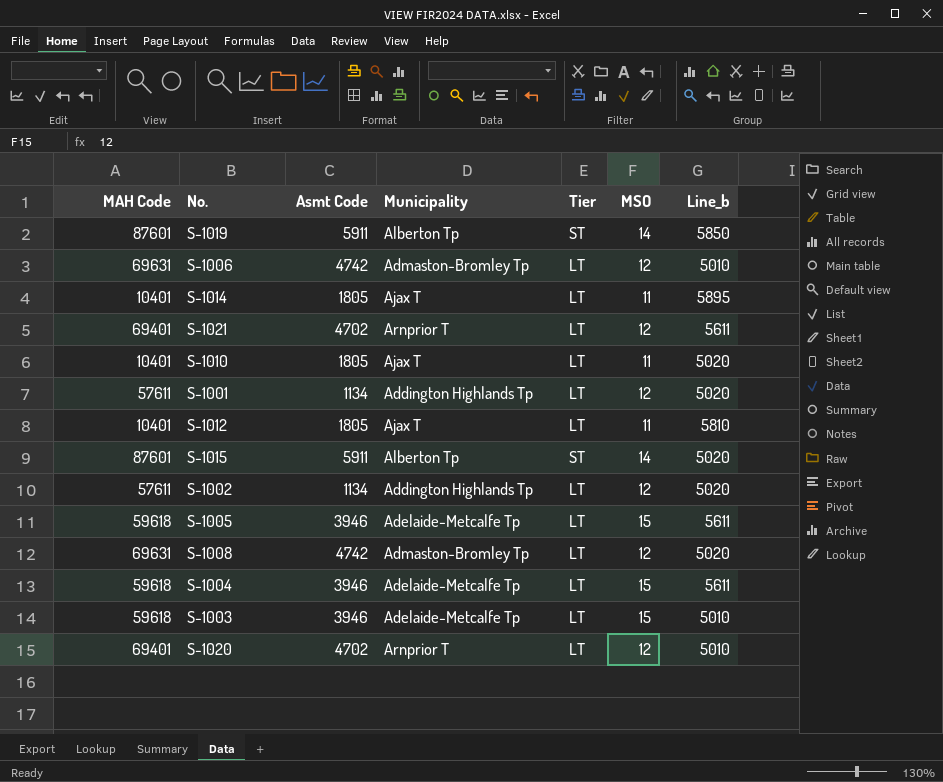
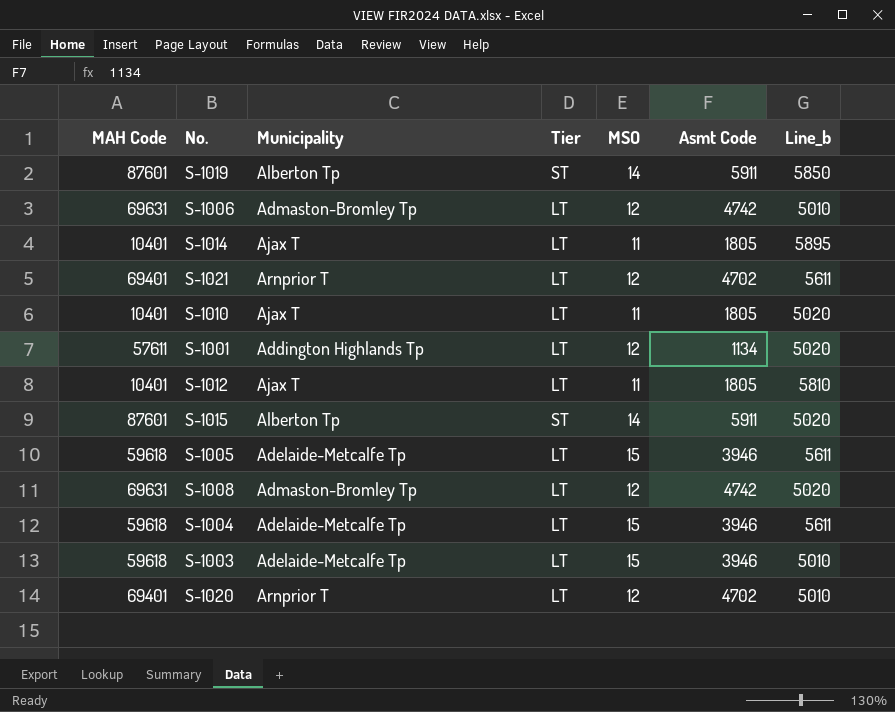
column Asmt Code | position: 3 -> 6
row S-1002: 57611 | 1134 | Addington Highlands Tp | LT | 12 | 5020 -> none

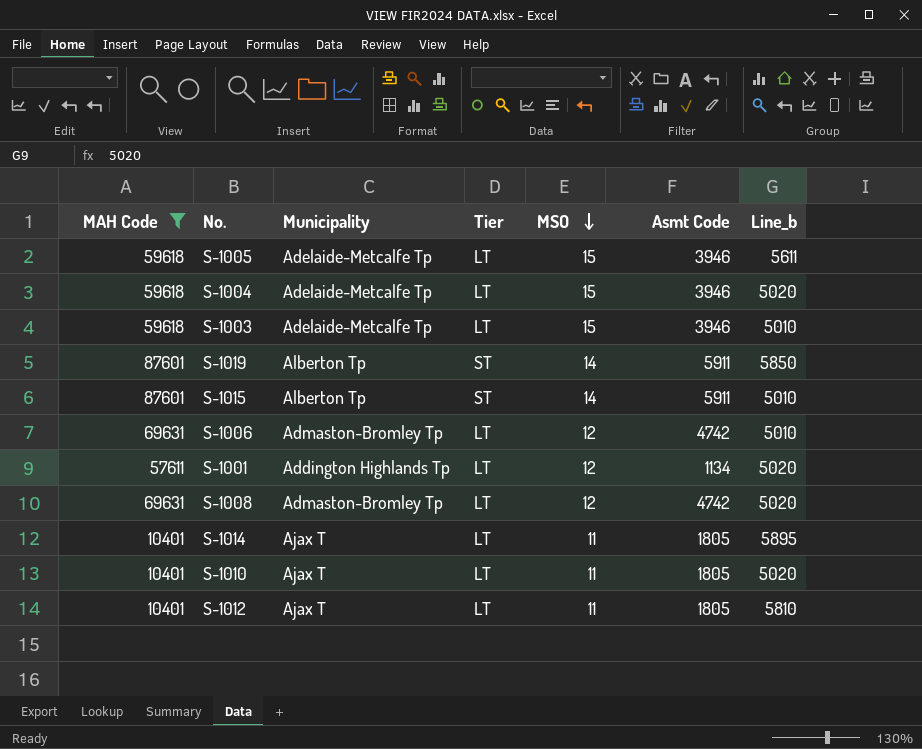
filter: none -> MAH Code != 69401
row order: none -> MSO descending
S-1004 | Line_b: 5611 -> 5020
S-1015 | Line_b: 5020 -> 5010

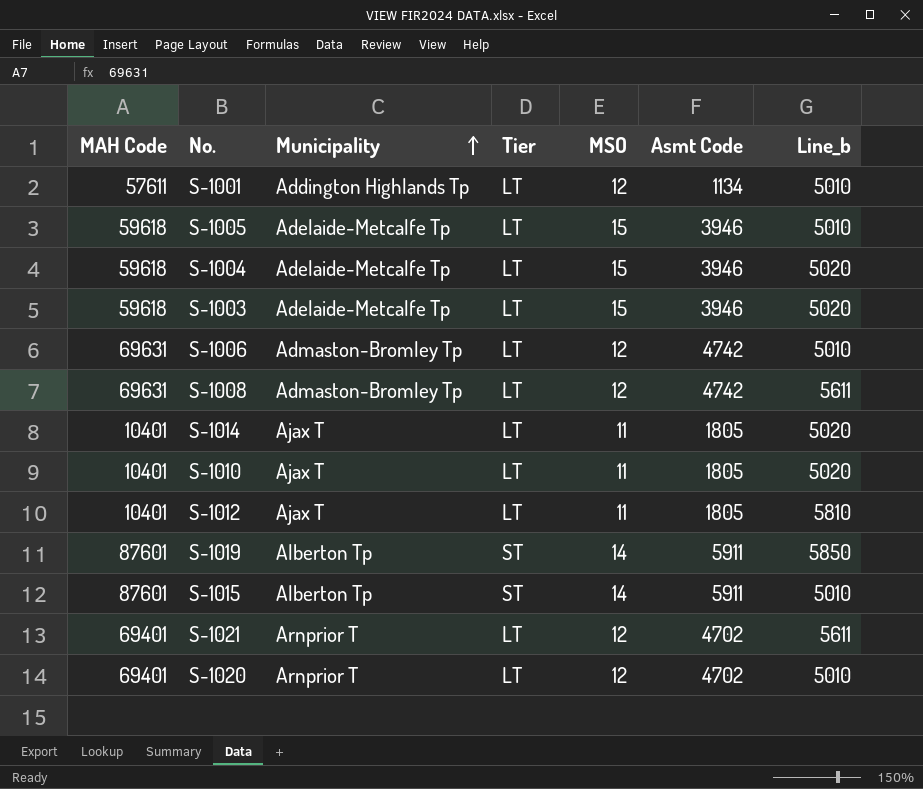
filter: MAH Code != 69401 -> none
row order: MSO descending -> Municipality ascending
S-1001 | Line_b: 5020 -> 5010
S-1005 | Line_b: 5611 -> 5010
S-1003 | Line_b: 5010 -> 5020
S-1008 | Line_b: 5020 -> 5611
S-1014 | Line_b: 5895 -> 5020

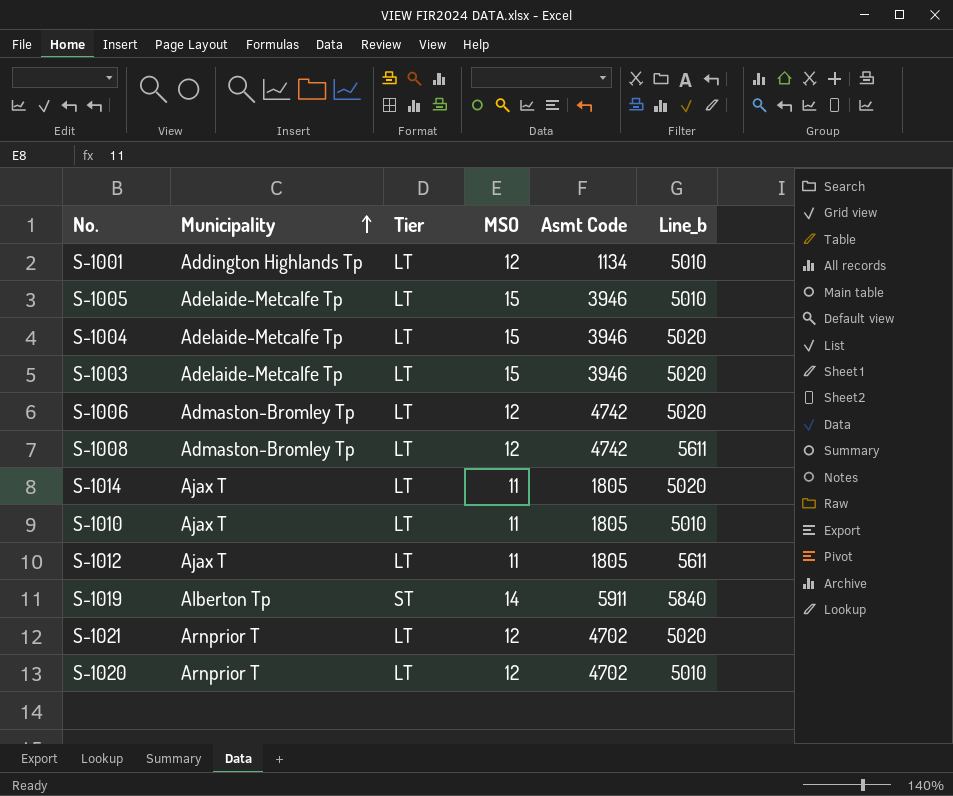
column MAH Code | position: 1 -> none
row S-1015: 87601 | Alberton Tp | ST | 14 | 5911 | 5010 -> none
S-1006 | Line_b: 5010 -> 5020
S-1010 | Line_b: 5020 -> 5010
S-1012 | Line_b: 5810 -> 5611
S-1019 | Line_b: 5850 -> 5840
S-1021 | Line_b: 5611 -> 5020

